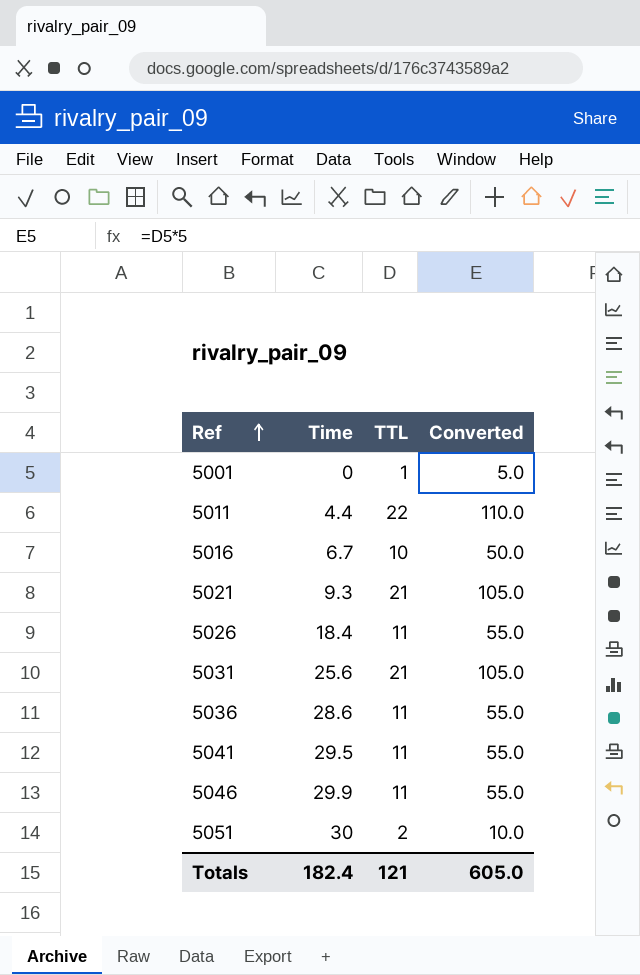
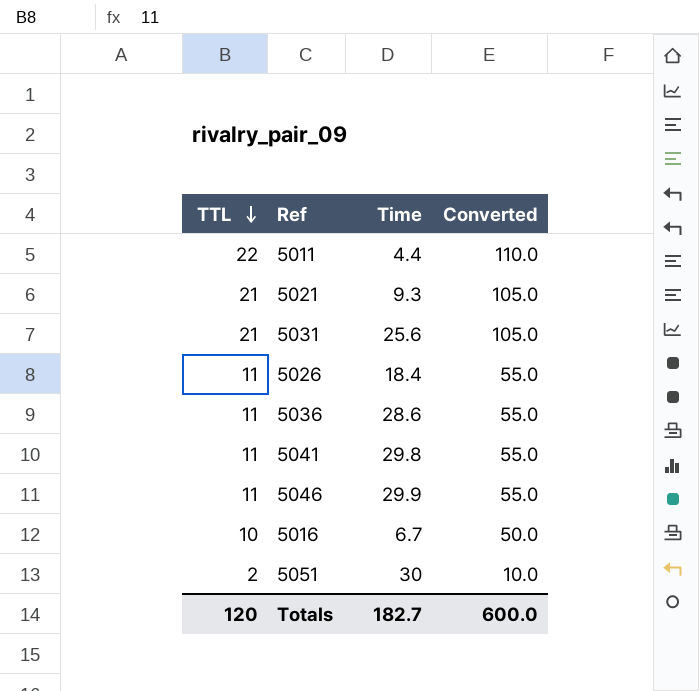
row order: Ref ascending -> TTL descending
column TTL | position: 3 -> 1
row 5001: 0 | 1 | 5.0 -> none
5041 | Time: 29.5 -> 29.8
Totals | TTL: 121 -> 120
Totals | Time: 182.4 -> 182.7
Totals | Converted: 605.0 -> 600.0

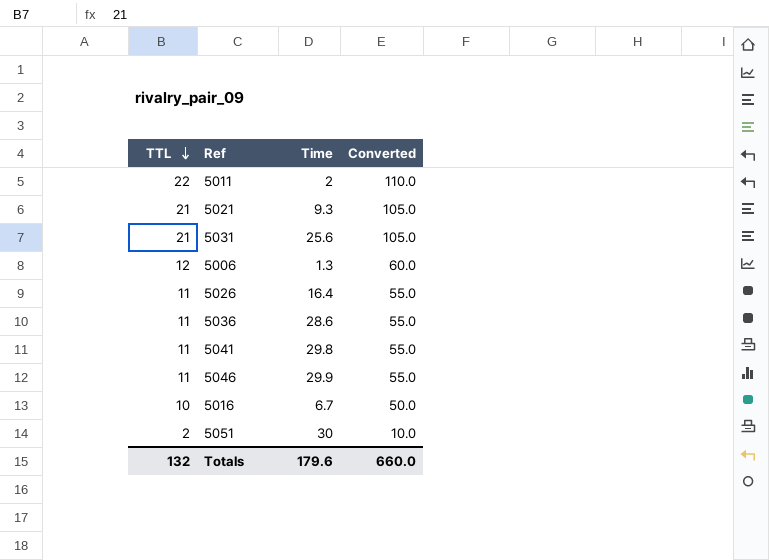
5011 | Time: 4.4 -> 2
row 5006: none -> 12 | 1.3 | 60.0
5026 | Time: 18.4 -> 16.4
Totals | TTL: 120 -> 132
Totals | Time: 182.7 -> 179.6
Totals | Converted: 600.0 -> 660.0

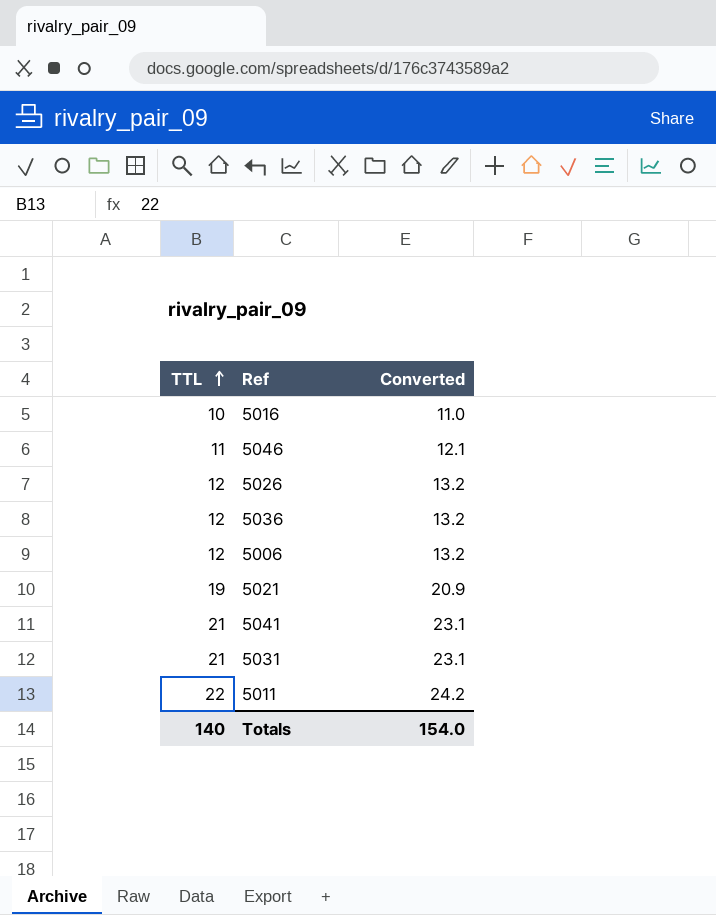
row order: TTL descending -> TTL ascending
column Time | position: 3 -> none
column Converted | formula: [TTL] * 5 -> [TTL] * 1.1
row 5051: 2 | 30 | 10.0 -> none
5026 | TTL: 11 -> 12
5036 | TTL: 11 -> 12
5021 | TTL: 21 -> 19
5041 | TTL: 11 -> 21
Totals | TTL: 132 -> 140
Totals | Converted: 660.0 -> 154.0

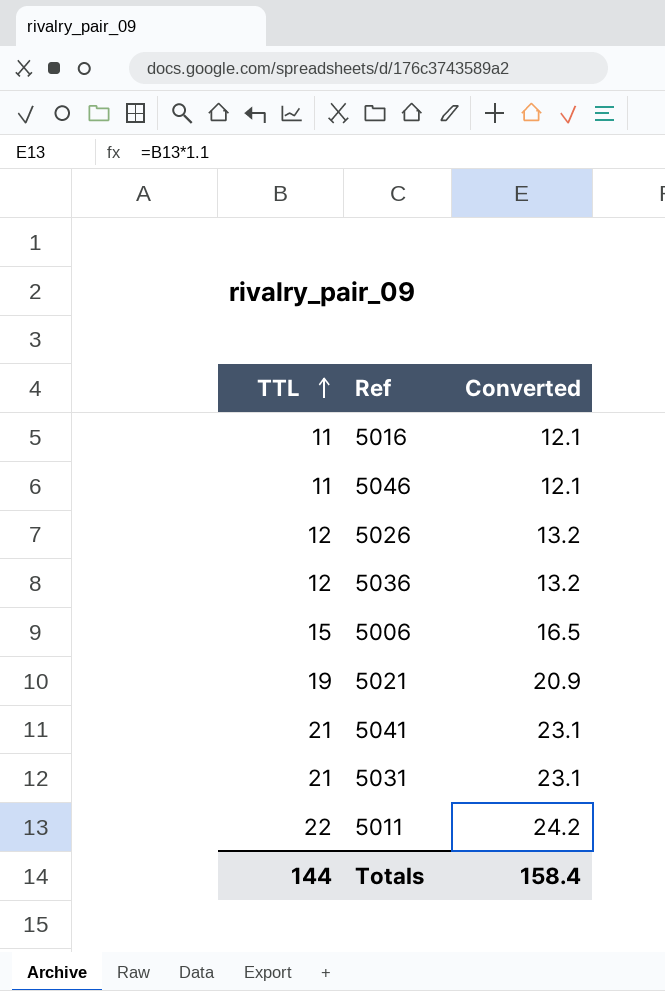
5016 | TTL: 10 -> 11
5016 | Converted: 11.0 -> 12.1
5006 | TTL: 12 -> 15
5006 | Converted: 13.2 -> 16.5
Totals | TTL: 140 -> 144
Totals | Converted: 154.0 -> 158.4

